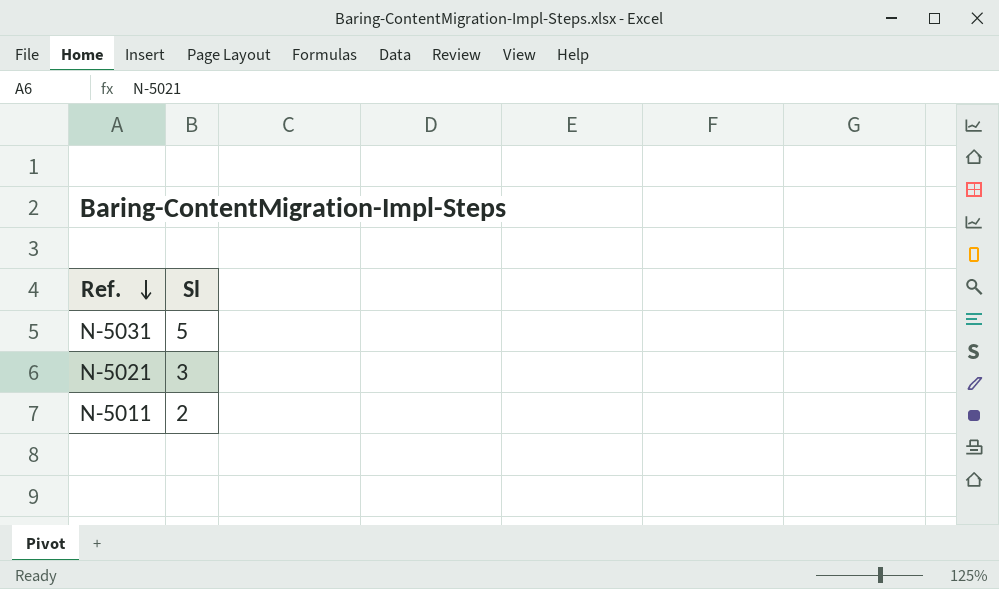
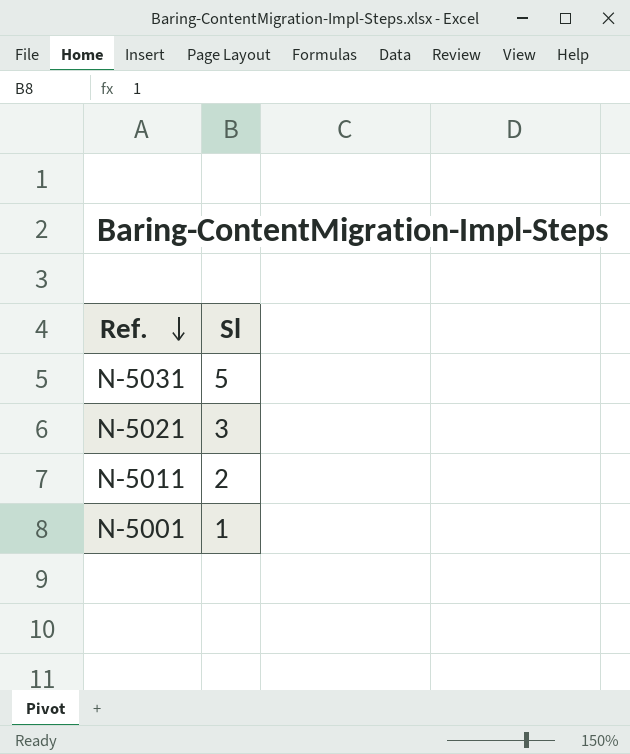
row N-5001: none -> 1

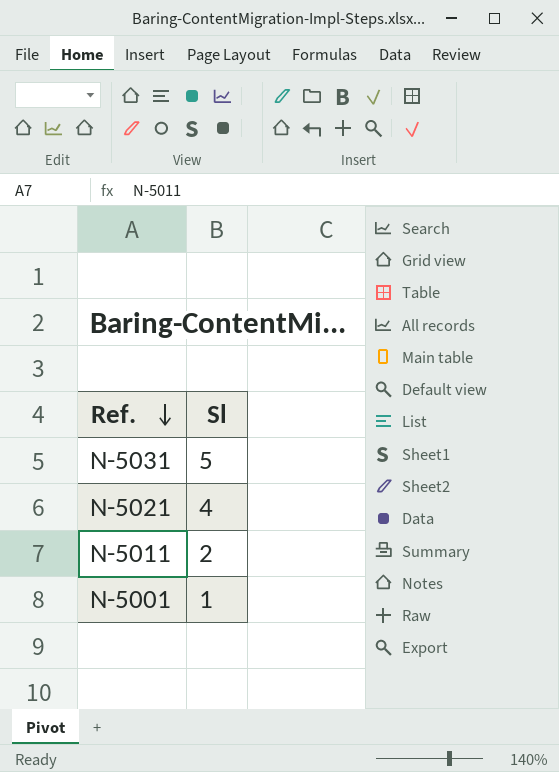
N-5021 | Sl: 3 -> 4

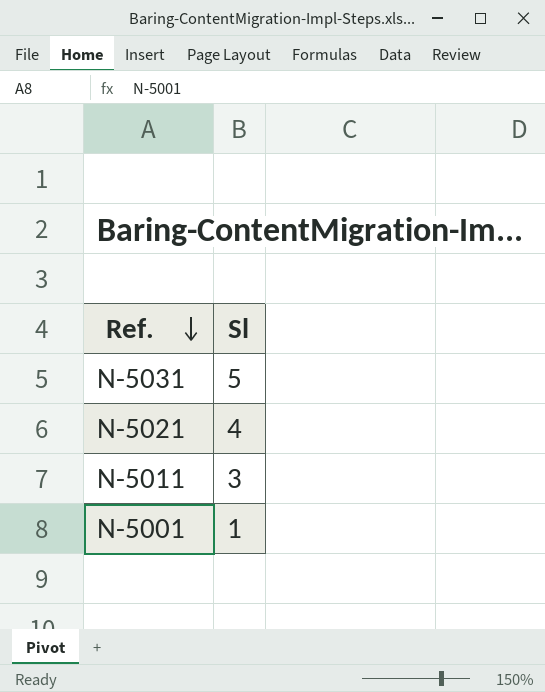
N-5011 | Sl: 2 -> 3

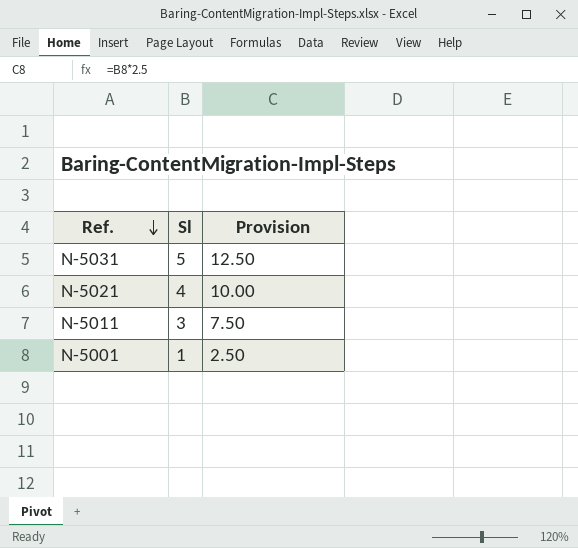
column Provision | formula: none -> [Sl] * 2.5

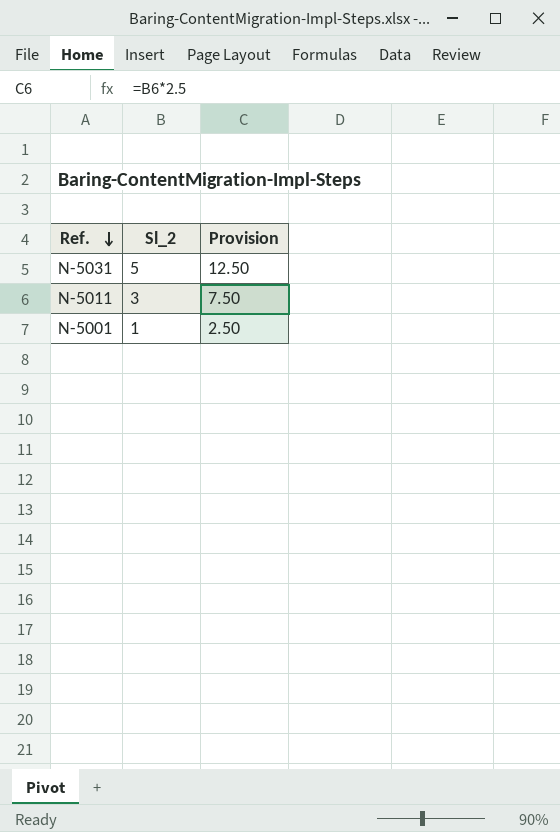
column name: Sl -> Sl_2
row N-5021: 4 | 10.00 -> none

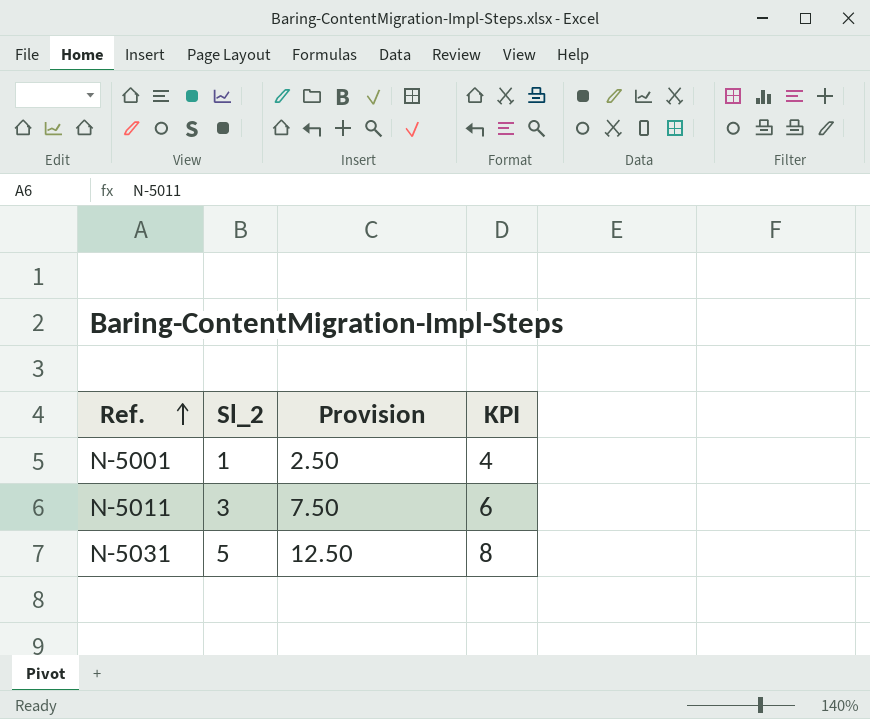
row order: Ref. descending -> Ref. ascending
column KPI | formula: none -> [Sl_2] + 3

